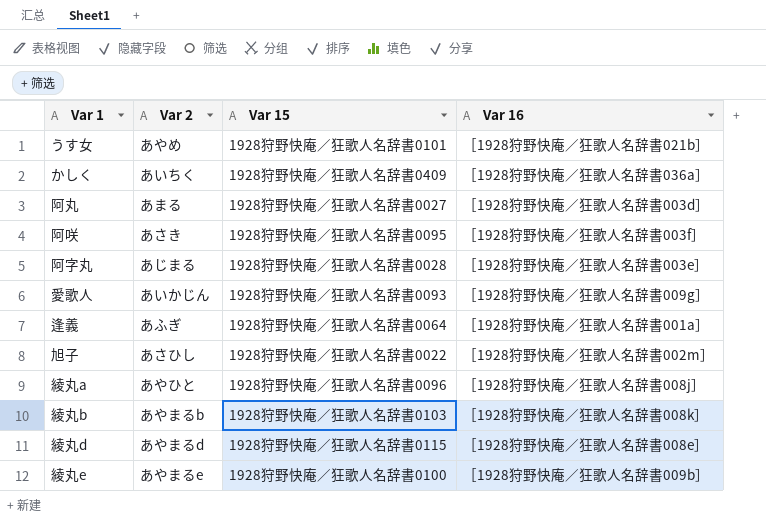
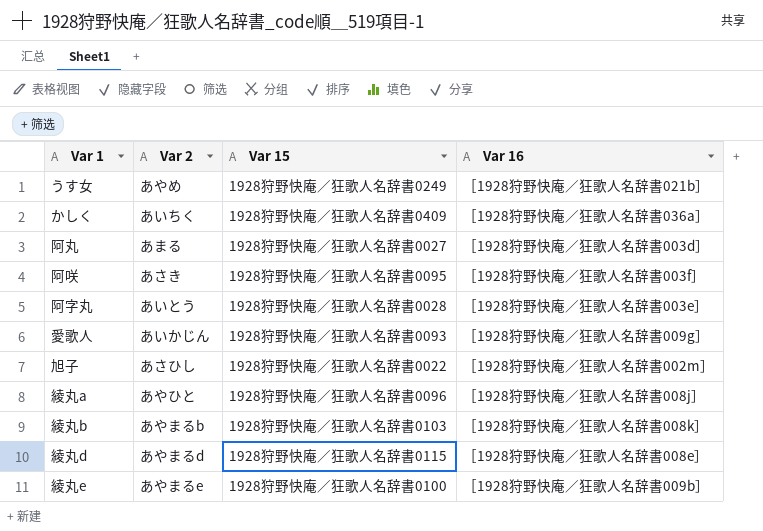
row 逢義: あふぎ | 1928狩野快庵／狂歌人名辞書0064 | ［1928狩野快庵／狂歌人名辞書001a］ -> none
うす女 | Var 15: 1928狩野快庵／狂歌人名辞書0101 -> 1928狩野快庵／狂歌人名辞書0249
阿字丸 | Var 2: あじまる -> あいとう

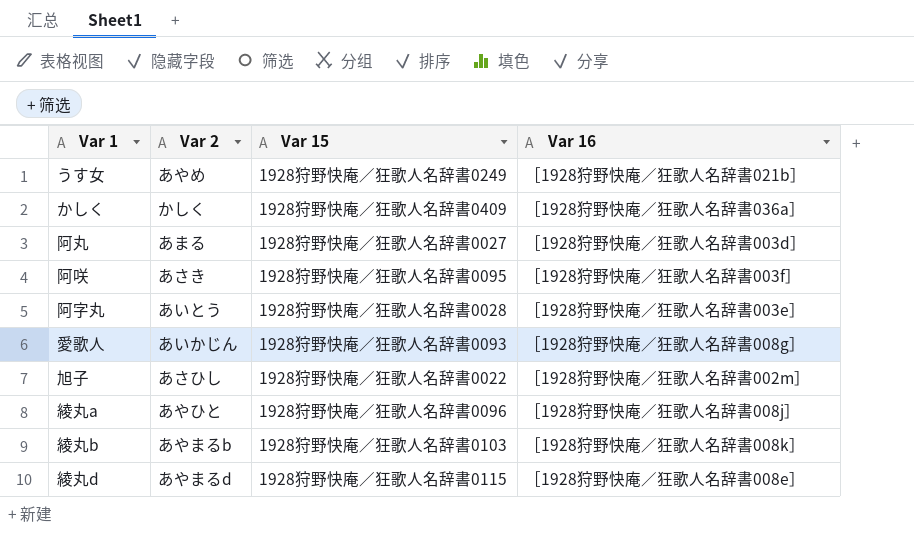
row 綾丸e: あやまるe | 1928狩野快庵／狂歌人名辞書0100 | ［1928狩野快庵／狂歌人名辞書009b］ -> none
かしく | Var 2: あいちく -> かしく
愛歌人 | Var 16: ［1928狩野快庵／狂歌人名辞書009g］ -> ［1928狩野快庵／狂歌人名辞書008g］

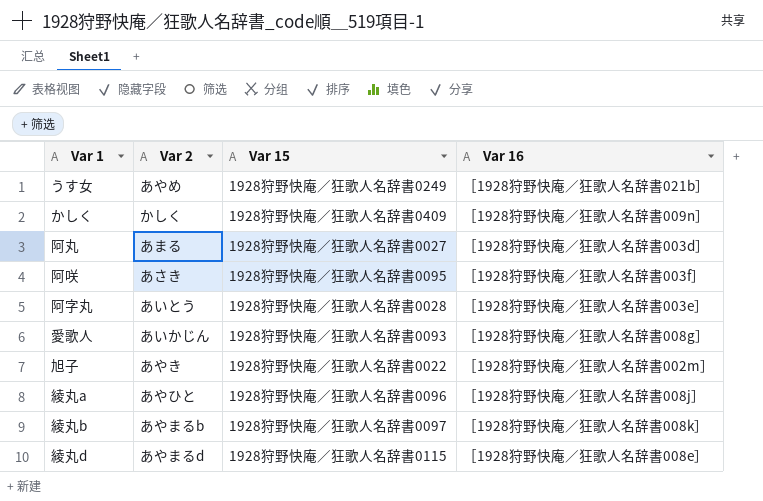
かしく | Var 16: ［1928狩野快庵／狂歌人名辞書036a］ -> ［1928狩野快庵／狂歌人名辞書009n］
旭子 | Var 2: あさひし -> あやき
綾丸b | Var 15: 1928狩野快庵／狂歌人名辞書0103 -> 1928狩野快庵／狂歌人名辞書0097

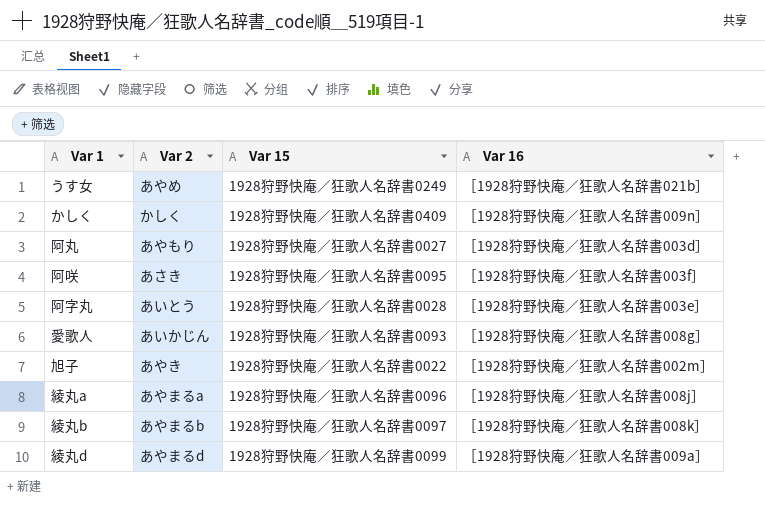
阿丸 | Var 2: あまる -> あやもり
綾丸a | Var 2: あやひと -> あやまるa
綾丸d | Var 15: 1928狩野快庵／狂歌人名辞書0115 -> 1928狩野快庵／狂歌人名辞書0099
綾丸d | Var 16: ［1928狩野快庵／狂歌人名辞書008e］ -> ［1928狩野快庵／狂歌人名辞書009a］

